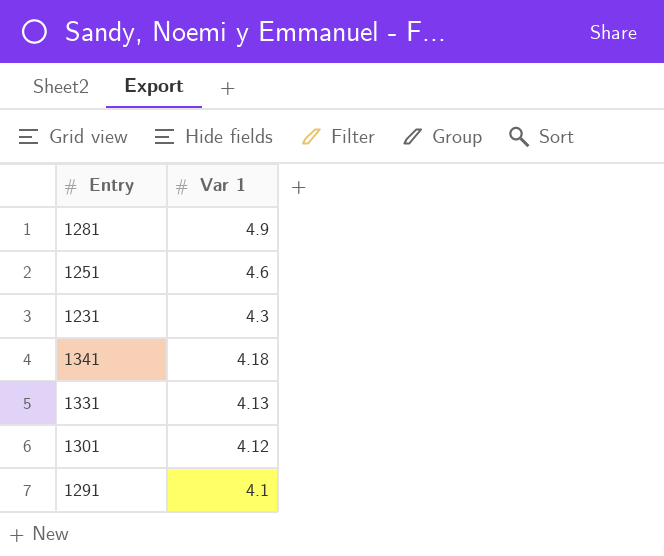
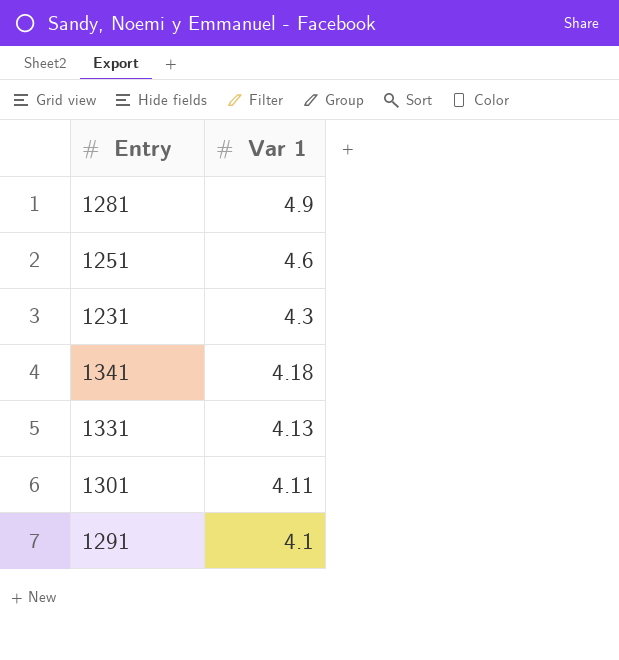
1301 | Var 1: 4.12 -> 4.11

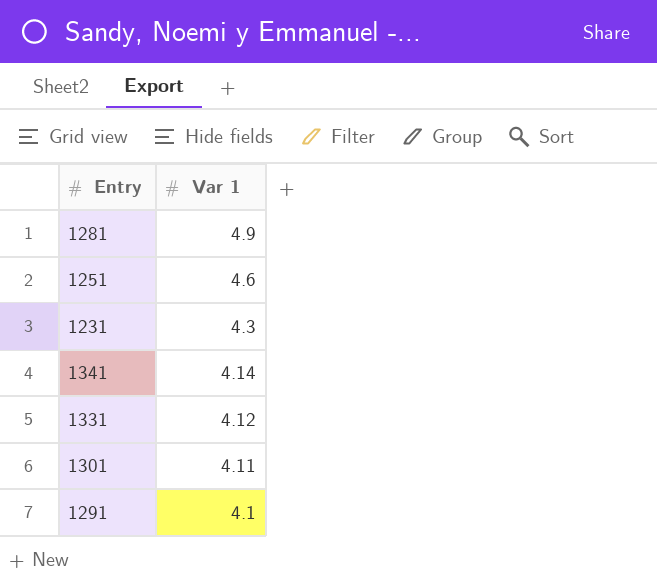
1341 | Var 1: 4.18 -> 4.14
1331 | Var 1: 4.13 -> 4.12

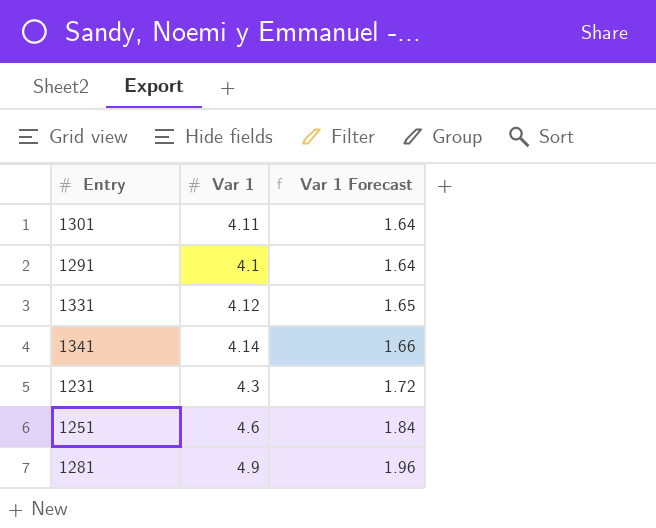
row order: Var 1 descending -> Var 1 Forecast ascending
column Var 1 Forecast | formula: none -> [Var 1] * 0.4

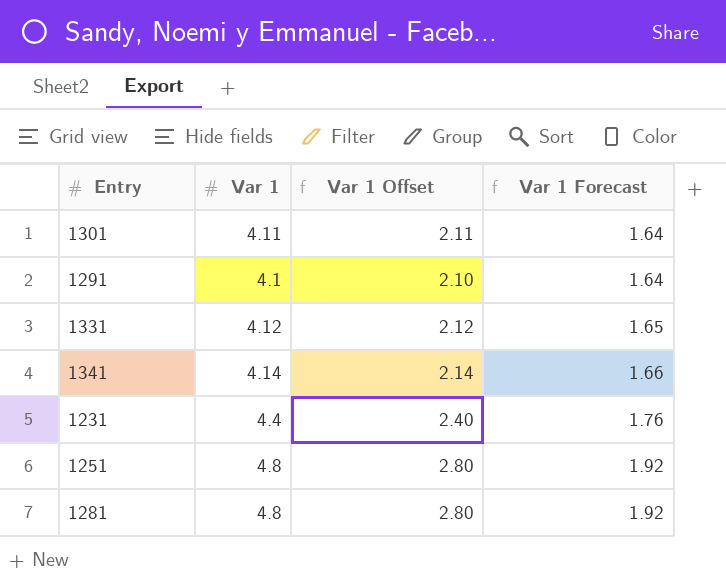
column Var 1 Offset | formula: none -> [Var 1] - 2
1231 | Var 1: 4.3 -> 4.4
1231 | Var 1 Forecast: 1.72 -> 1.76
1251 | Var 1: 4.6 -> 4.8
1251 | Var 1 Forecast: 1.84 -> 1.92
1281 | Var 1: 4.9 -> 4.8
1281 | Var 1 Forecast: 1.96 -> 1.92

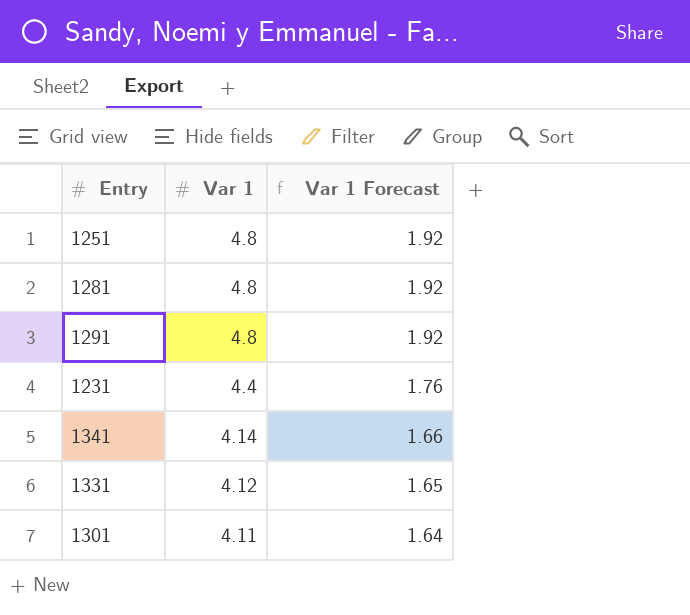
row order: Var 1 Forecast ascending -> Var 1 descending
column Var 1 Offset | formula: [Var 1] - 2 -> none
1291 | Var 1: 4.1 -> 4.8
1291 | Var 1 Forecast: 1.64 -> 1.92

